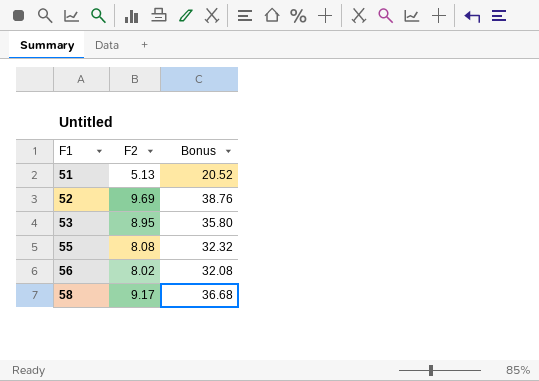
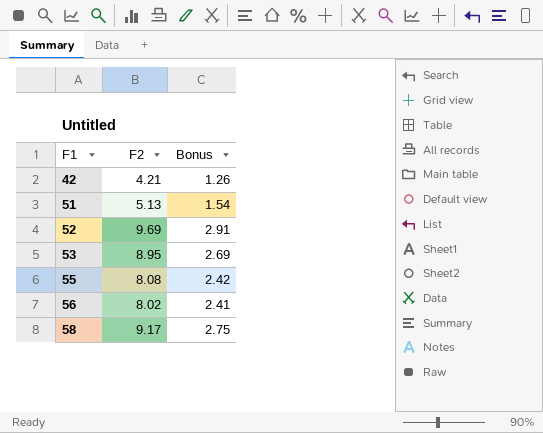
column Bonus | formula: [F2] * 4 -> [F2] * 0.3
row 42: none -> 4.21 | 1.26

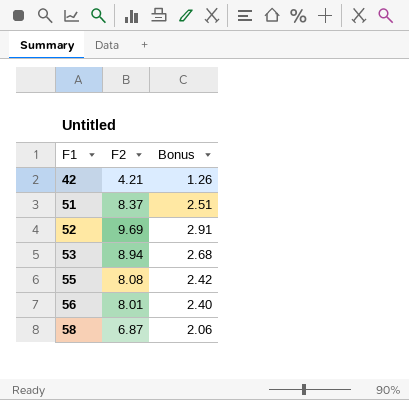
51 | F2: 5.13 -> 8.37
51 | Bonus: 1.54 -> 2.51
53 | F2: 8.95 -> 8.94
53 | Bonus: 2.69 -> 2.68
56 | F2: 8.02 -> 8.01
56 | Bonus: 2.41 -> 2.40
58 | F2: 9.17 -> 6.87
58 | Bonus: 2.75 -> 2.06

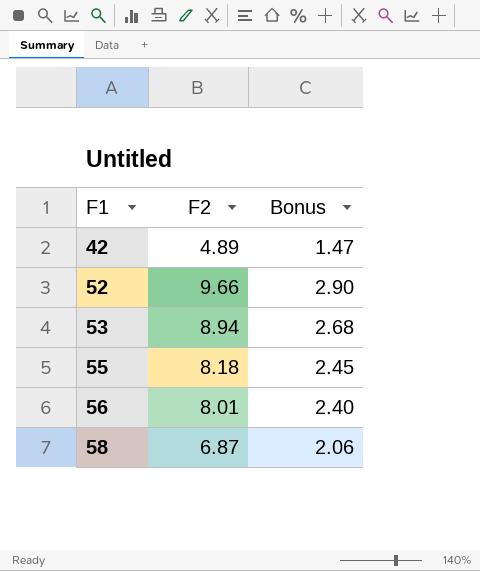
row 51: 8.37 | 2.51 -> none
42 | F2: 4.21 -> 4.89
42 | Bonus: 1.26 -> 1.47
52 | F2: 9.69 -> 9.66
52 | Bonus: 2.91 -> 2.90
55 | F2: 8.08 -> 8.18
55 | Bonus: 2.42 -> 2.45

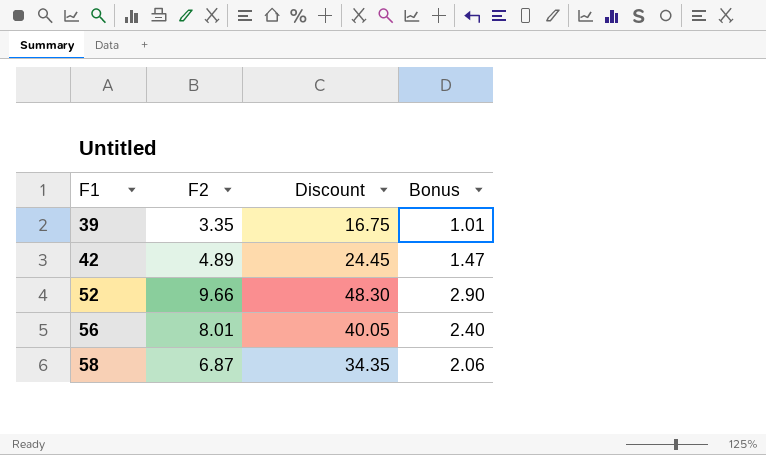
column Discount | formula: none -> [F2] * 5
row 53: 8.94 | 2.68 -> none
row 55: 8.18 | 2.45 -> none
row 39: none -> 3.35 | 16.75 | 1.01

